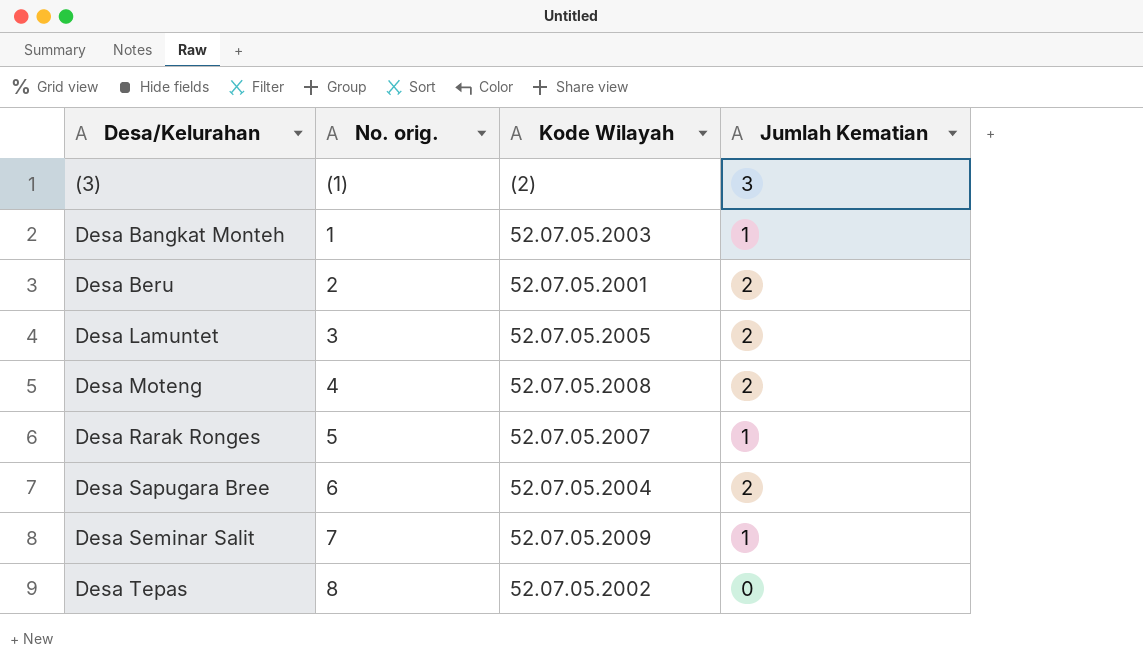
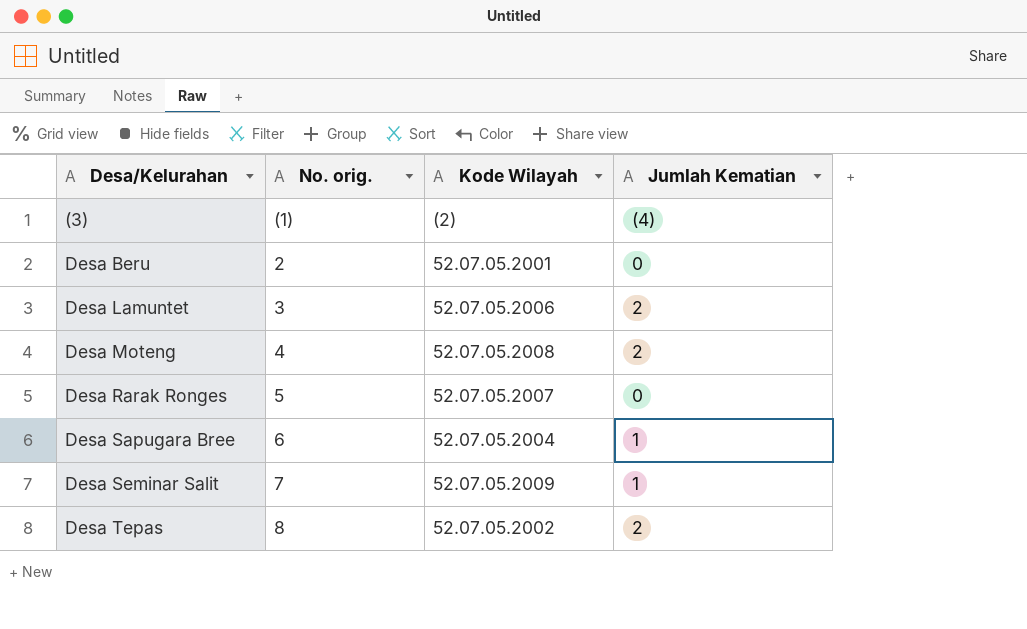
row Desa Bangkat Monteh: 1 | 52.07.05.2003 | 1 -> none
(3) | Jumlah Kematian: 3 -> (4)
Desa Beru | Jumlah Kematian: 2 -> 0
Desa Lamuntet | Kode Wilayah: 52.07.05.2005 -> 52.07.05.2006
Desa Rarak Ronges | Jumlah Kematian: 1 -> 0
Desa Sapugara Bree | Jumlah Kematian: 2 -> 1
Desa Tepas | Jumlah Kematian: 0 -> 2

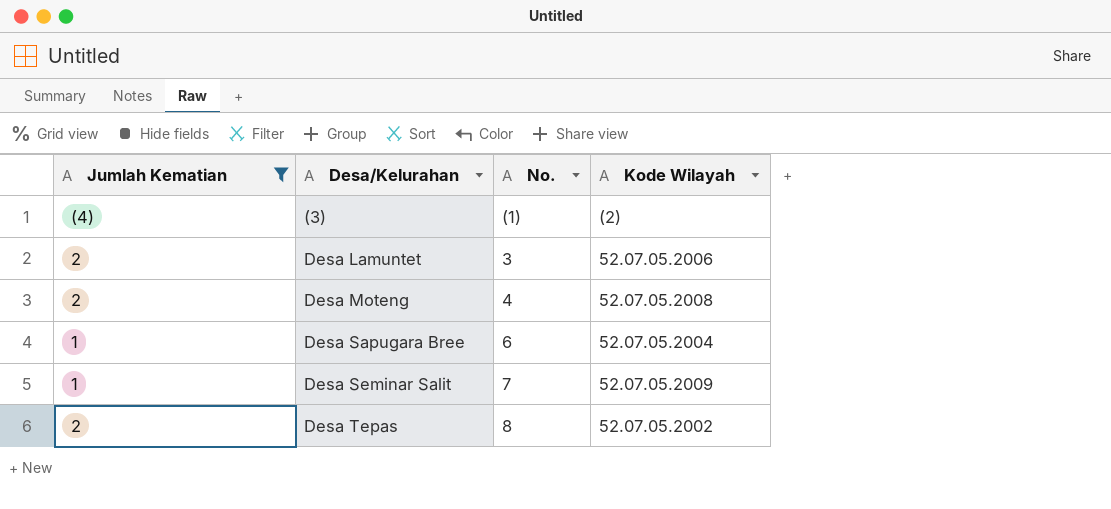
filter: none -> Jumlah Kematian != 0
column Jumlah Kematian | position: 4 -> 1
column name: No. orig. -> No.

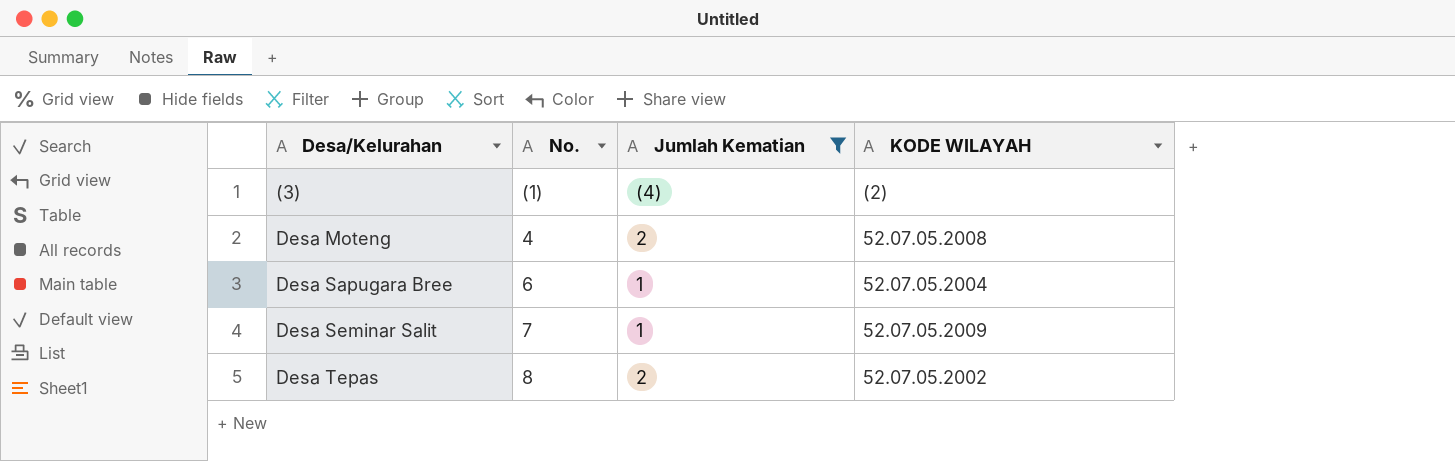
column Jumlah Kematian | position: 1 -> 3
column name: Kode Wilayah -> KODE WILAYAH
row Desa Lamuntet: 2 | 3 | 52.07.05.2006 -> none

